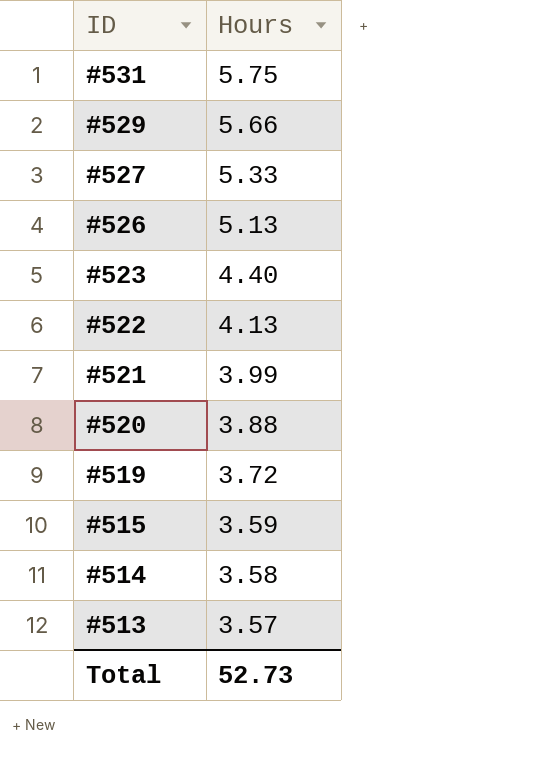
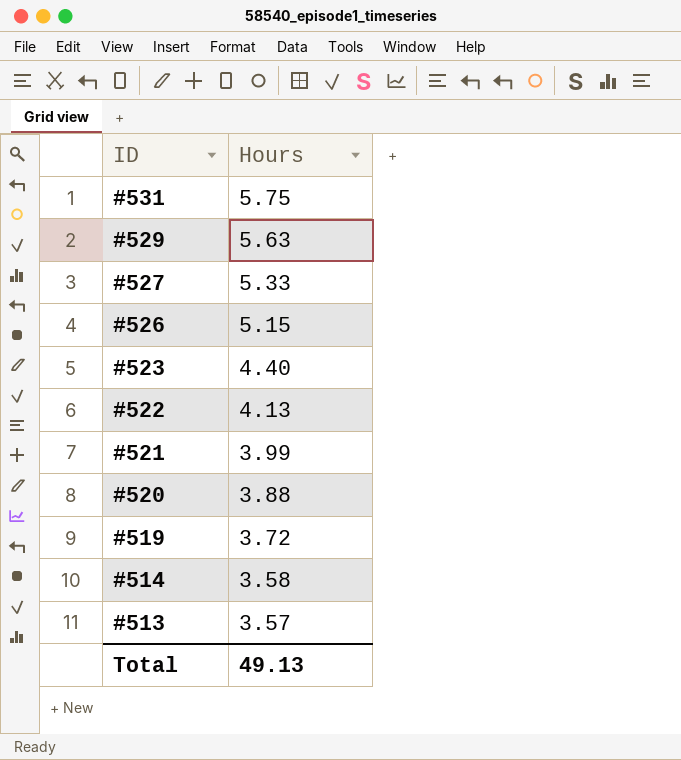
row #515: 3.59 -> none
#529 | Hours: 5.66 -> 5.63
#526 | Hours: 5.13 -> 5.15
Total | Hours: 52.73 -> 49.13

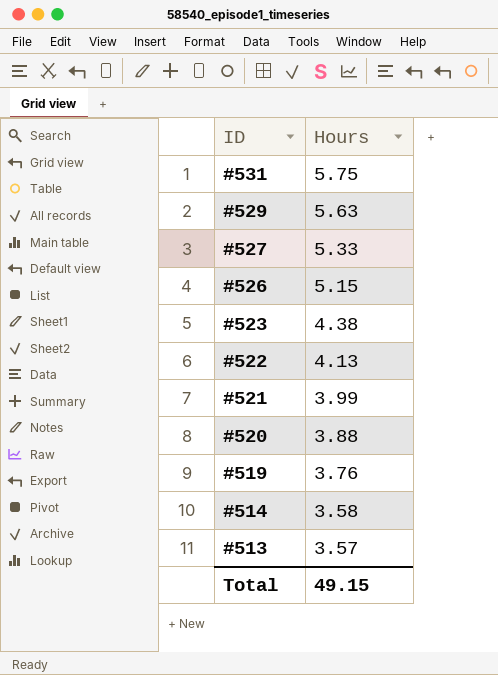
#523 | Hours: 4.40 -> 4.38
#519 | Hours: 3.72 -> 3.76
Total | Hours: 49.13 -> 49.15

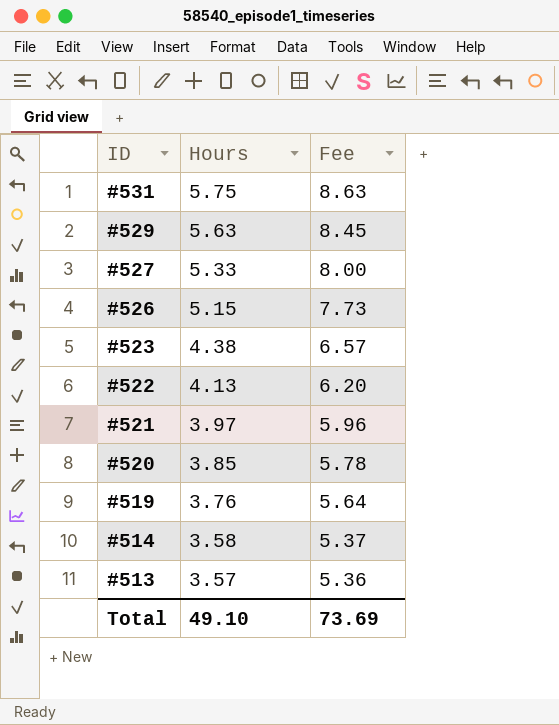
column Fee | formula: none -> [Hours] * 1.5
#521 | Hours: 3.99 -> 3.97
#520 | Hours: 3.88 -> 3.85
Total | Hours: 49.15 -> 49.10

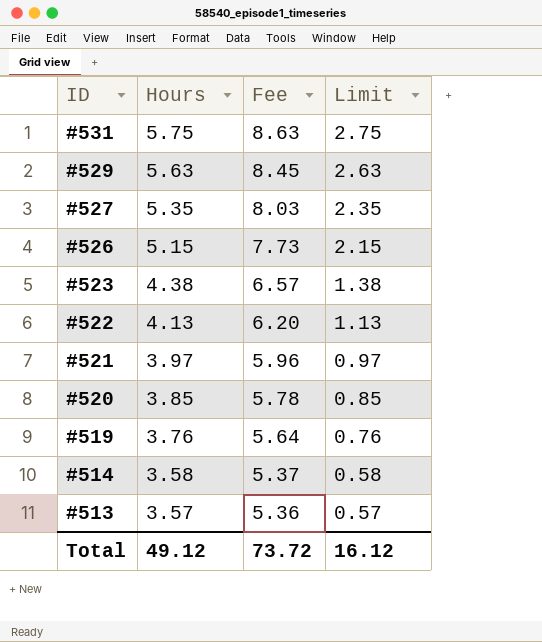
column Limit | formula: none -> [Hours] - 3
#527 | Hours: 5.33 -> 5.35
#527 | Fee: 8.00 -> 8.03
Total | Hours: 49.10 -> 49.12
Total | Fee: 73.69 -> 73.72

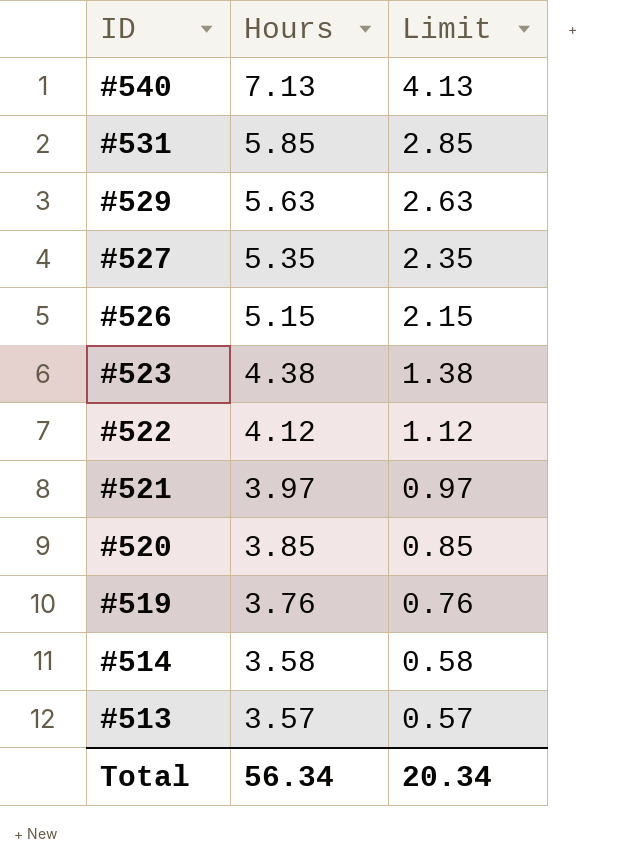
column Fee | formula: [Hours] * 1.5 -> none
row #540: none -> 7.13 | 4.13
#531 | Hours: 5.75 -> 5.85
#531 | Limit: 2.75 -> 2.85
#522 | Hours: 4.13 -> 4.12
#522 | Limit: 1.13 -> 1.12
Total | Hours: 49.12 -> 56.34
Total | Limit: 16.12 -> 20.34

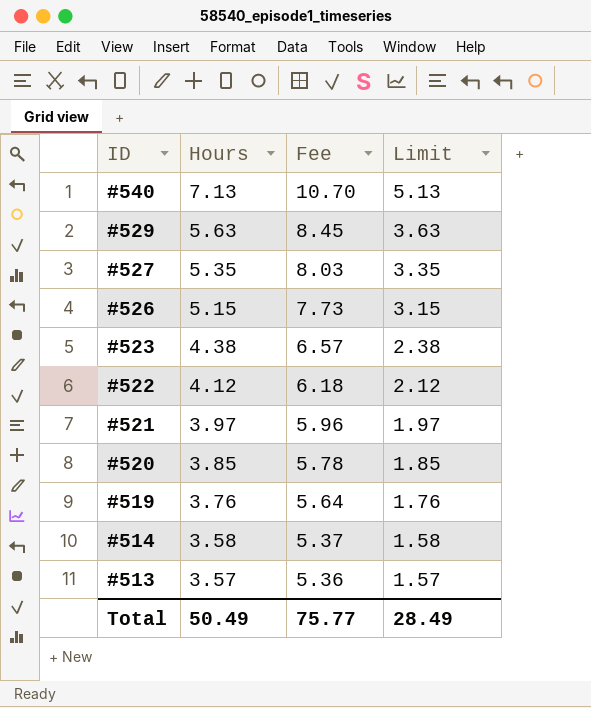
column Fee | formula: none -> [Hours] * 1.5
column Limit | formula: [Hours] - 3 -> [Hours] - 2
row #531: 5.85 | 2.85 -> none
Total | Hours: 56.34 -> 50.49
Total | Limit: 20.34 -> 28.49

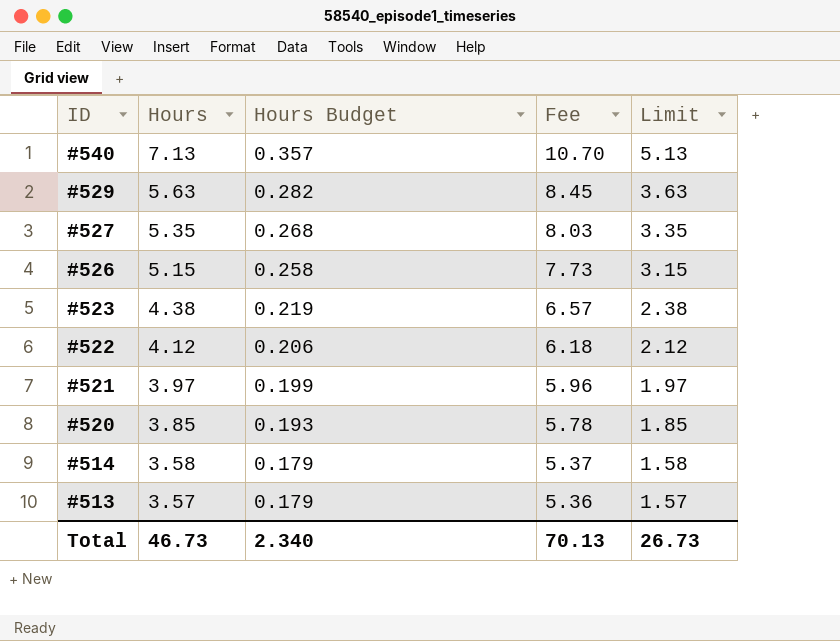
column Hours Budget | formula: none -> [Hours] * 0.05
row #519: 3.76 | 5.64 | 1.76 -> none
Total | Hours: 50.49 -> 46.73
Total | Fee: 75.77 -> 70.13
Total | Limit: 28.49 -> 26.73

